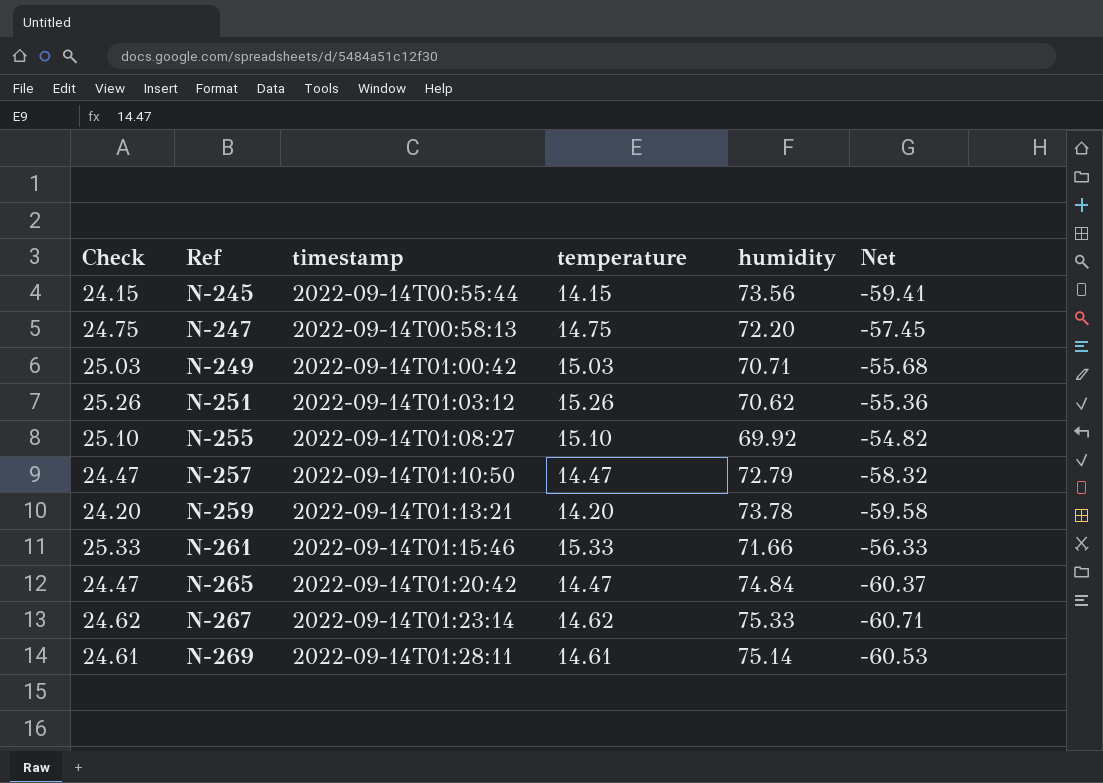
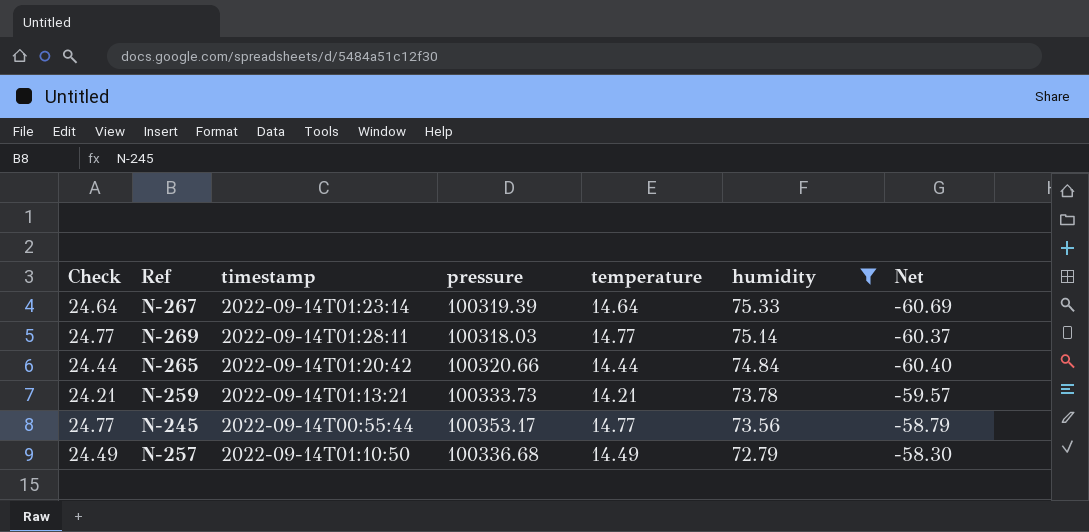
filter: none -> humidity >= 72.79
row order: Ref ascending -> humidity descending
column pressure | position: none -> 4
N-267 | Check: 24.62 -> 24.64
N-267 | temperature: 14.62 -> 14.64
N-267 | Net: -60.71 -> -60.69
N-269 | Check: 24.61 -> 24.77
N-269 | temperature: 14.61 -> 14.77
N-269 | Net: -60.53 -> -60.37
N-265 | Check: 24.47 -> 24.44
N-265 | temperature: 14.47 -> 14.44
N-265 | Net: -60.37 -> -60.40
N-259 | Check: 24.20 -> 24.21
N-259 | temperature: 14.20 -> 14.21
N-259 | Net: -59.58 -> -59.57
N-245 | Check: 24.15 -> 24.77
N-245 | temperature: 14.15 -> 14.77
N-245 | Net: -59.41 -> -58.79
N-257 | Check: 24.47 -> 24.49
N-257 | temperature: 14.47 -> 14.49
N-257 | Net: -58.32 -> -58.30

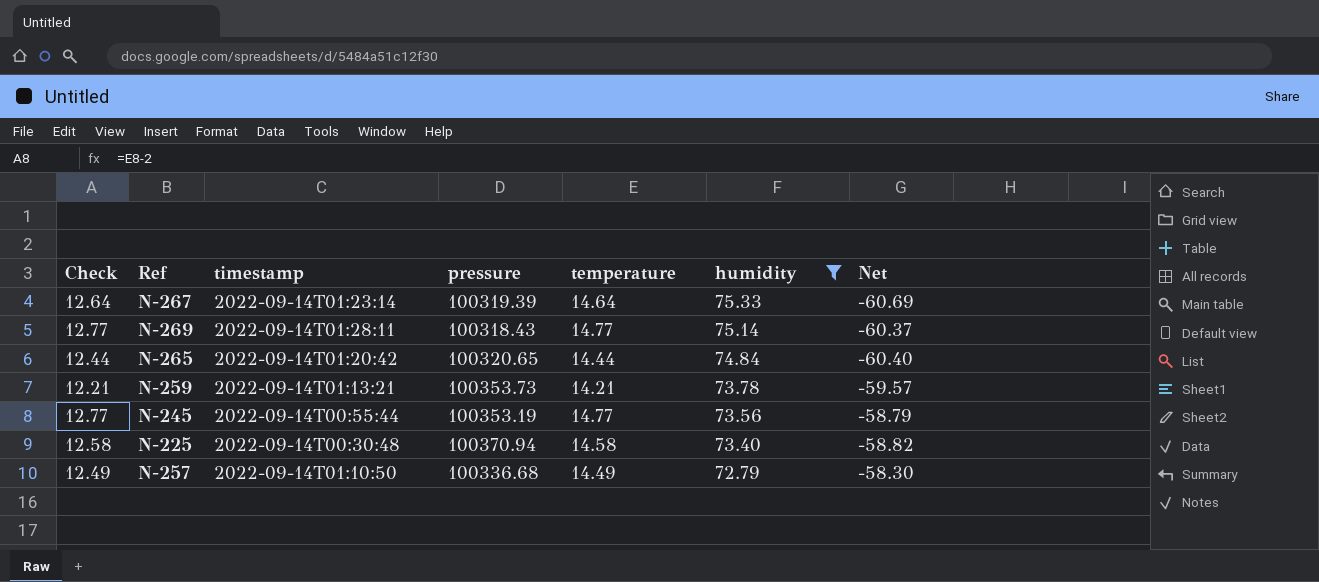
column Check | formula: [temperature] + 10 -> [temperature] - 2
N-269 | pressure: 100318.03 -> 100318.43
N-265 | pressure: 100320.66 -> 100320.65
N-259 | pressure: 100333.73 -> 100353.73
N-245 | pressure: 100353.17 -> 100353.19
row N-225: none -> 12.58 | 2022-09-14T00:30:48 | 100370.94 | 14.58 | 73.40 | -58.82

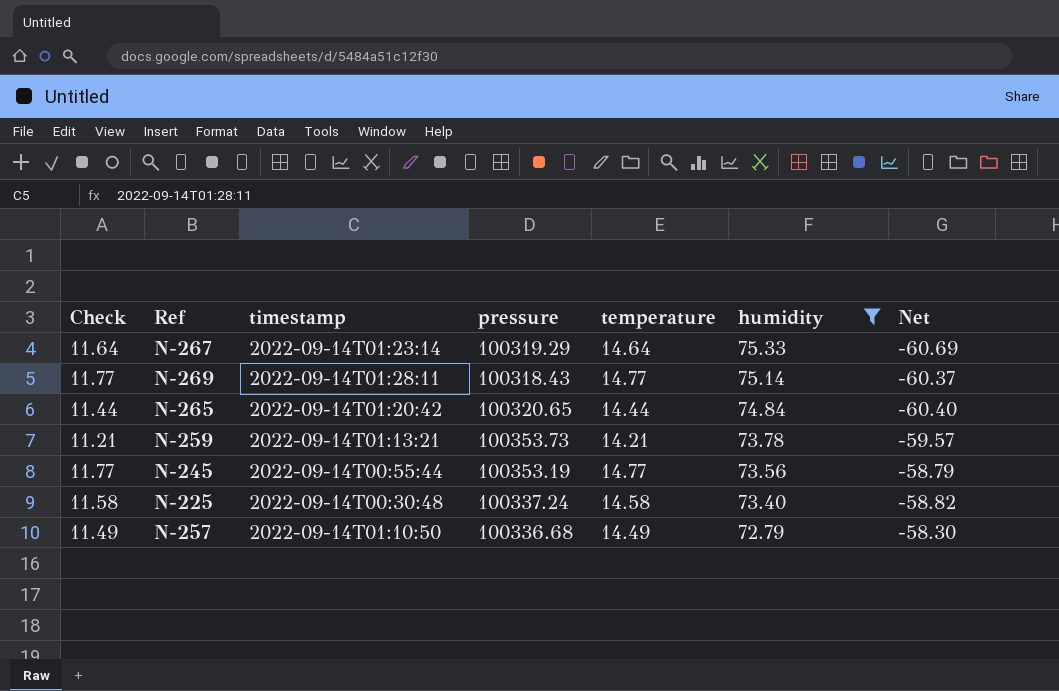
column Check | formula: [temperature] - 2 -> [temperature] - 3
N-267 | pressure: 100319.39 -> 100319.29
N-225 | pressure: 100370.94 -> 100337.24

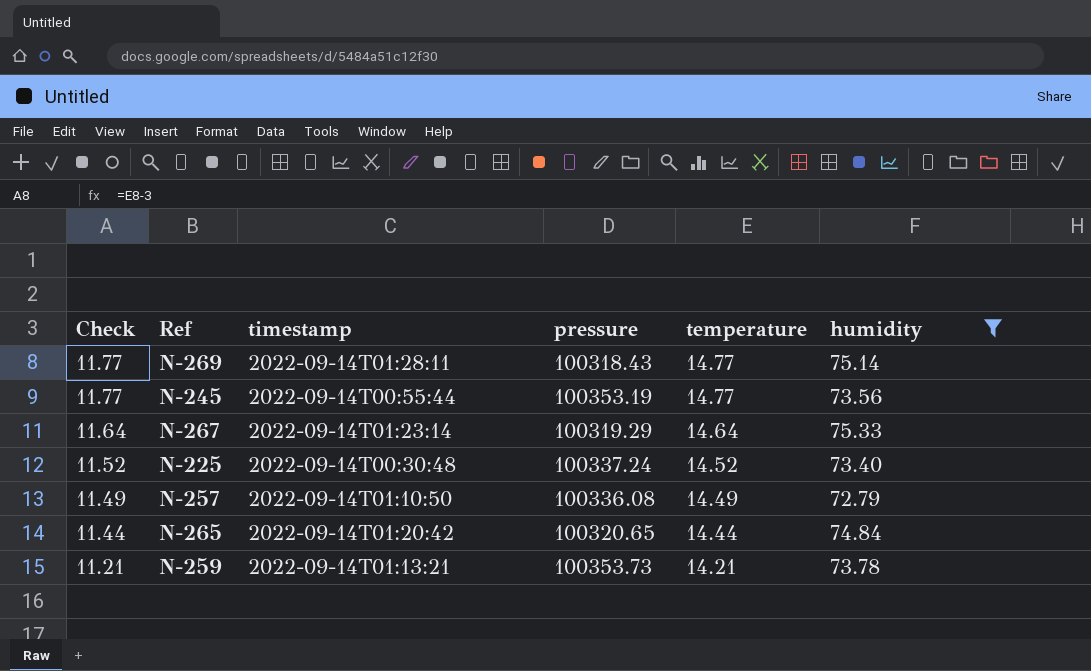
row order: humidity descending -> Check descending
column Net | formula: [temperature] - [humidity] -> none
N-225 | Check: 11.58 -> 11.52
N-225 | temperature: 14.58 -> 14.52
N-257 | pressure: 100336.68 -> 100336.08

